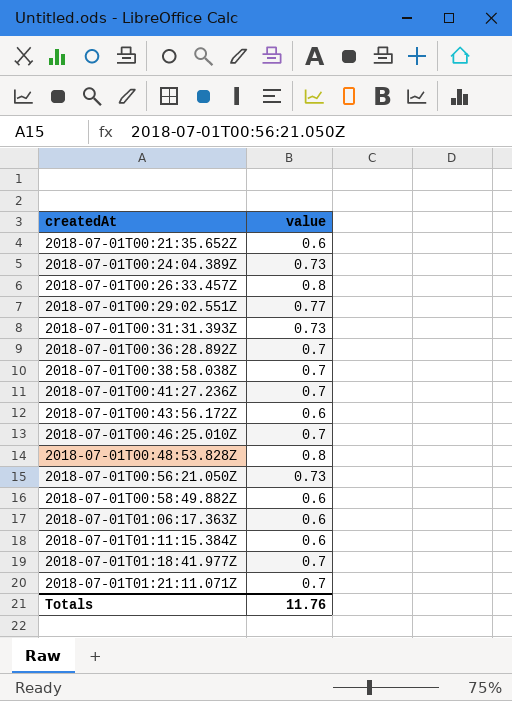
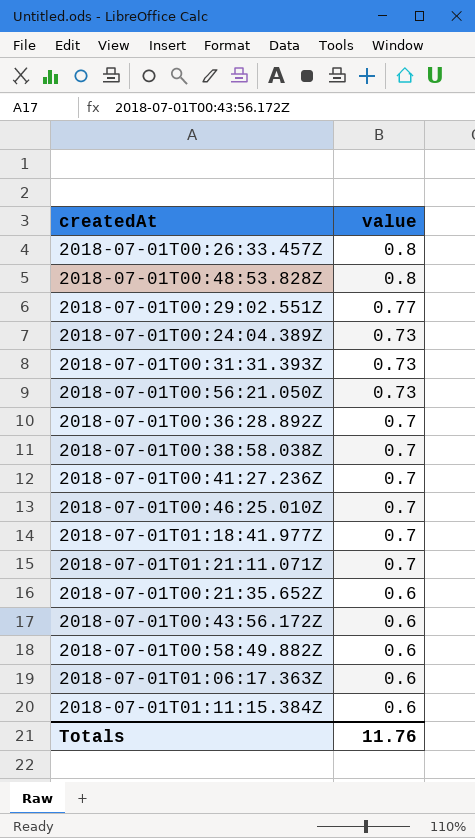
row order: createdAt ascending -> value descending

